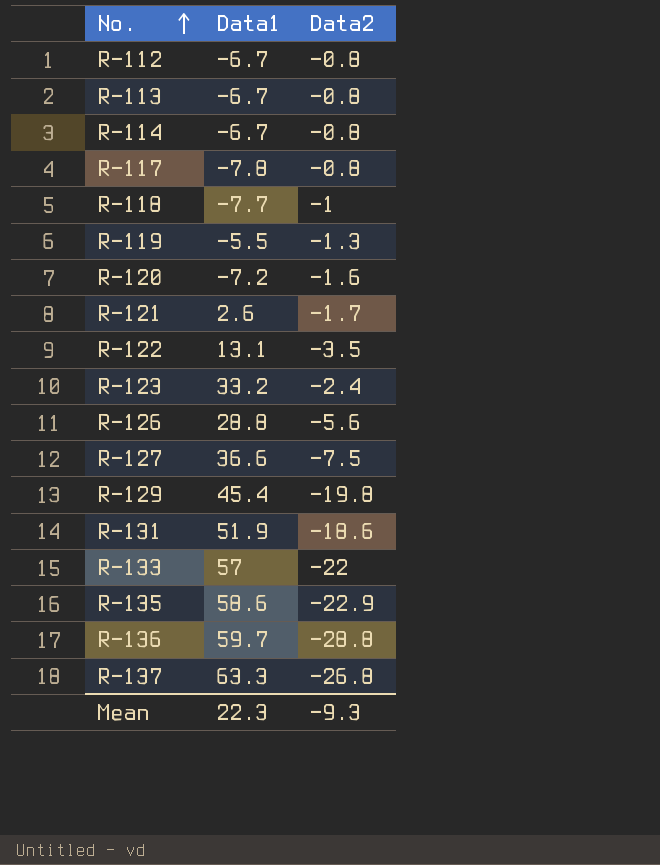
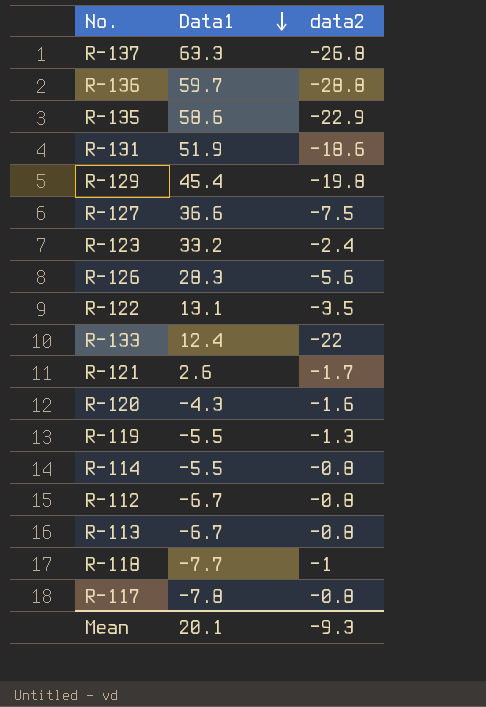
row order: No. ascending -> Data1 descending
column name: Data2 -> data2
R-126 | Data1: 28.8 -> 28.3
R-133 | Data1: 57 -> 12.4
R-120 | Data1: -7.2 -> -4.3
R-114 | Data1: -6.7 -> -5.5
Mean | Data1: 22.3 -> 20.1

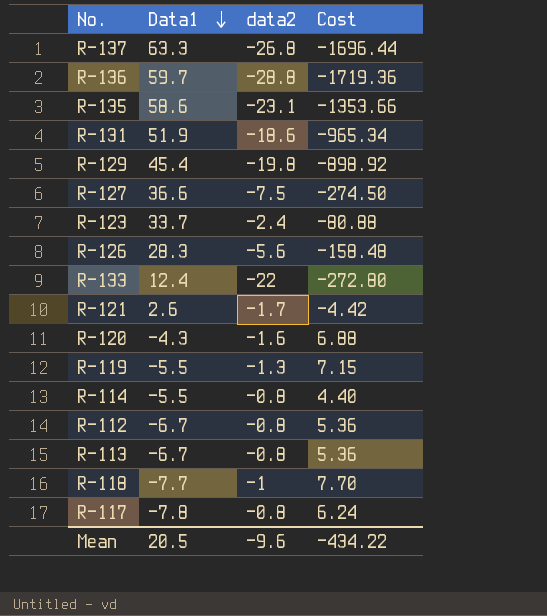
column Cost | formula: none -> [Data1] * [data2]
row R-122: 13.1 | -3.5 -> none
R-135 | data2: -22.9 -> -23.1
R-123 | Data1: 33.2 -> 33.7
Mean | Data1: 20.1 -> 20.5
Mean | data2: -9.3 -> -9.6

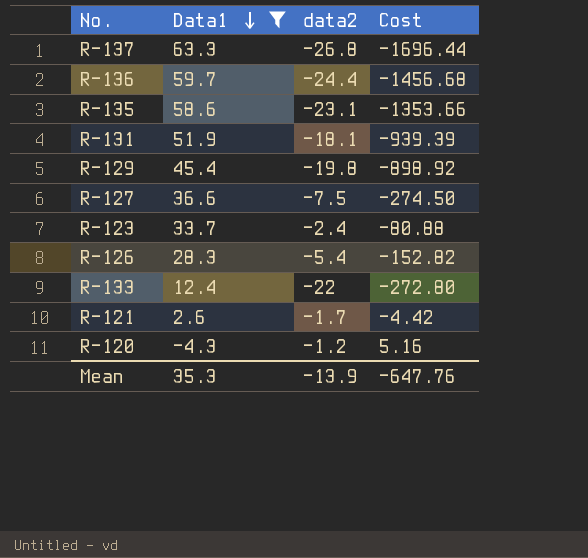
filter: none -> Data1 >= -4.3
R-136 | data2: -28.8 -> -24.4
R-136 | Cost: -1719.36 -> -1456.68
R-131 | data2: -18.6 -> -18.1
R-131 | Cost: -965.34 -> -939.39
R-126 | data2: -5.6 -> -5.4
R-126 | Cost: -158.48 -> -152.82
R-120 | data2: -1.6 -> -1.2
R-120 | Cost: 6.88 -> 5.16
Mean | Data1: 20.5 -> 35.3
Mean | data2: -9.6 -> -13.9
Mean | Cost: -434.22 -> -647.76

